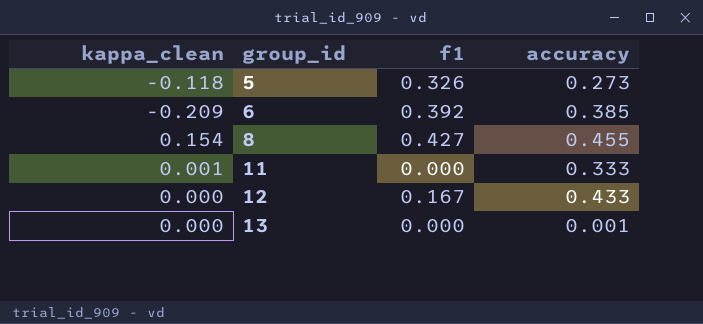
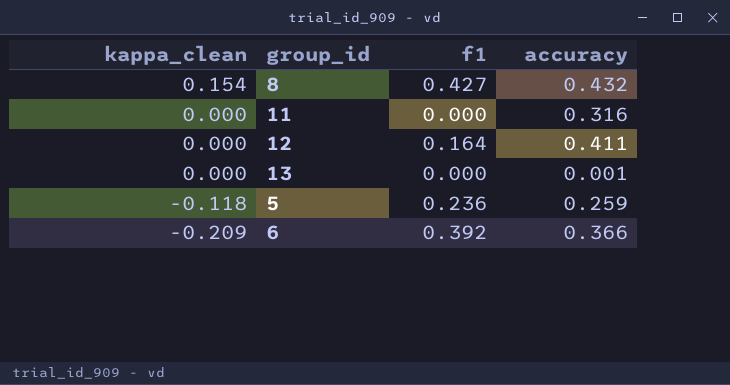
row order: group_id ascending -> kappa_clean descending
8 | accuracy: 0.455 -> 0.432
11 | kappa_clean: 0.001 -> 0.000
11 | accuracy: 0.333 -> 0.316
12 | f1: 0.167 -> 0.164
12 | accuracy: 0.433 -> 0.411
5 | f1: 0.326 -> 0.236
5 | accuracy: 0.273 -> 0.259
6 | accuracy: 0.385 -> 0.366

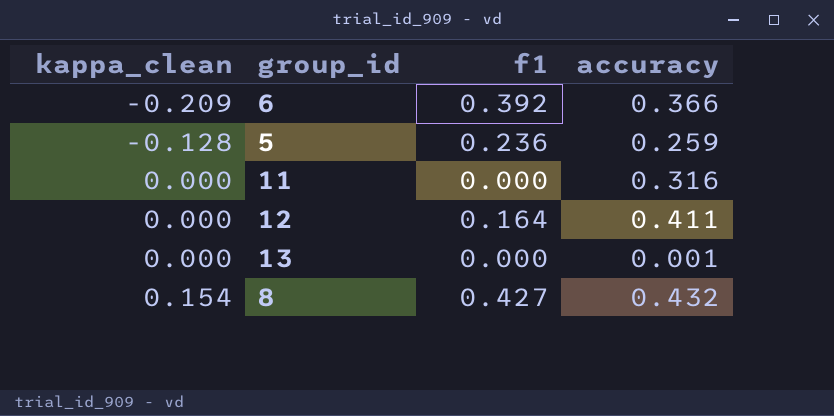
row order: kappa_clean descending -> kappa_clean ascending
5 | kappa_clean: -0.118 -> -0.128

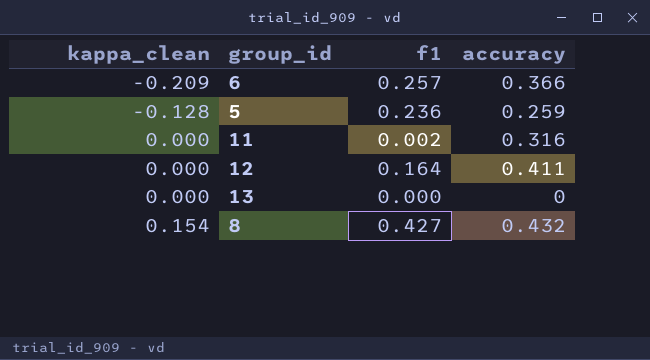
6 | f1: 0.392 -> 0.257
11 | f1: 0.000 -> 0.002
13 | accuracy: 0.001 -> 0

